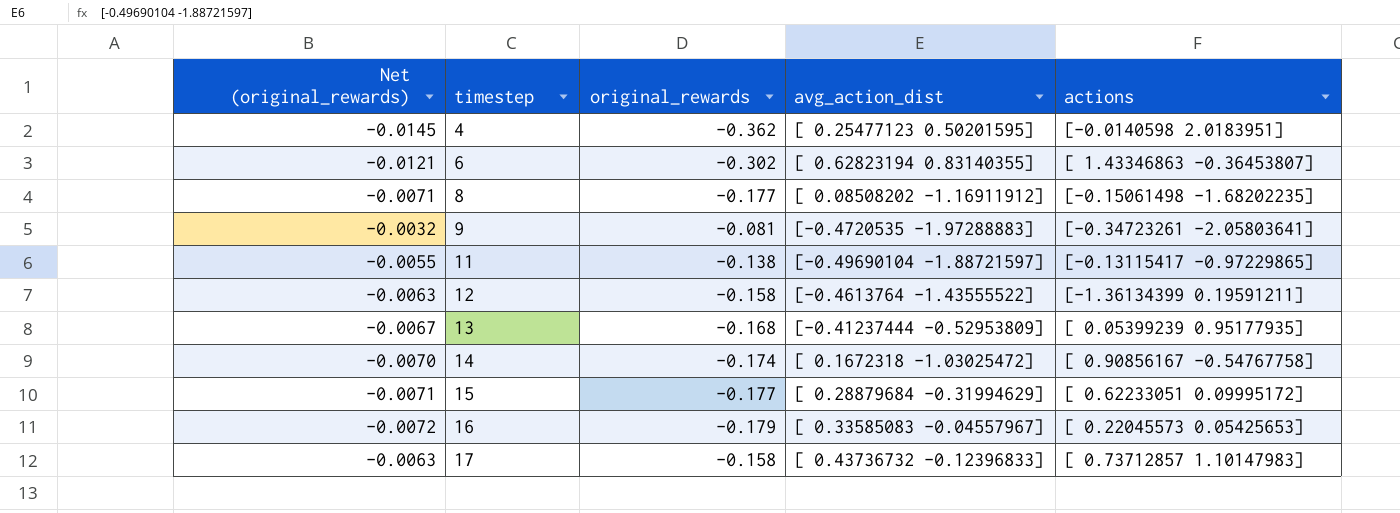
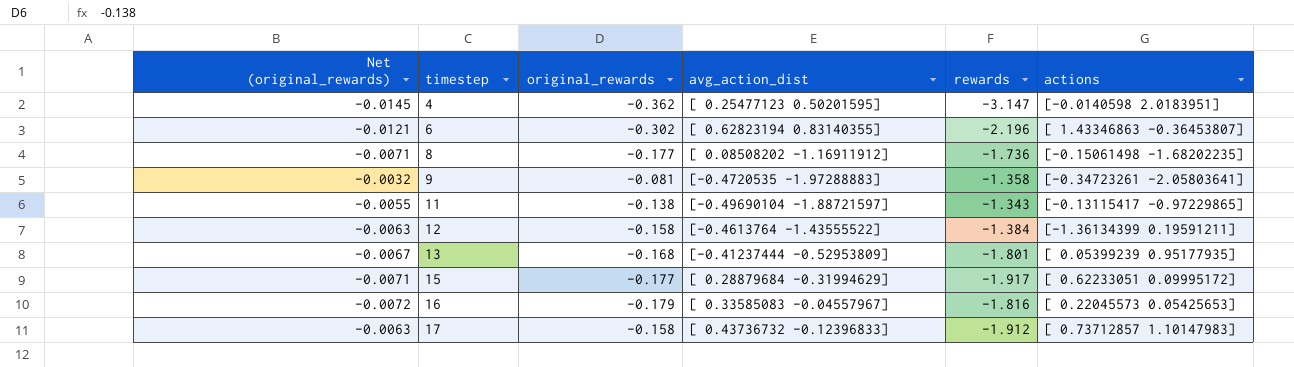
column rewards | position: none -> 5
row 14: -0.0070 | -0.174 | [ 0.1672318 -1.03025472] | [ 0.90856167 -0.54767758] -> none

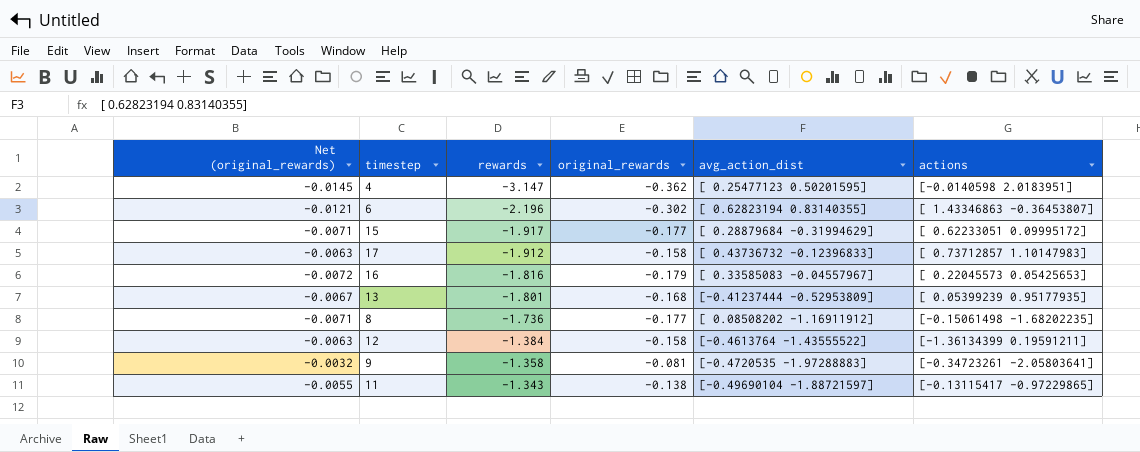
row order: timestep ascending -> rewards ascending
column rewards | position: 5 -> 3

